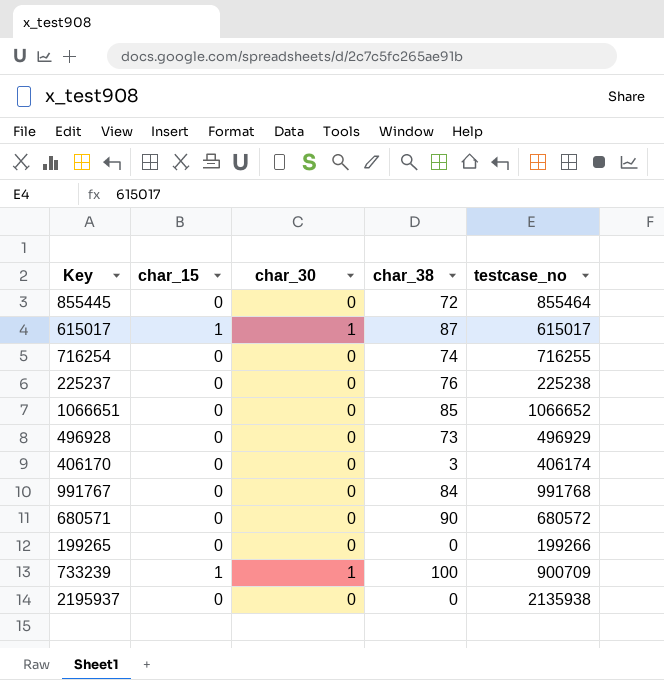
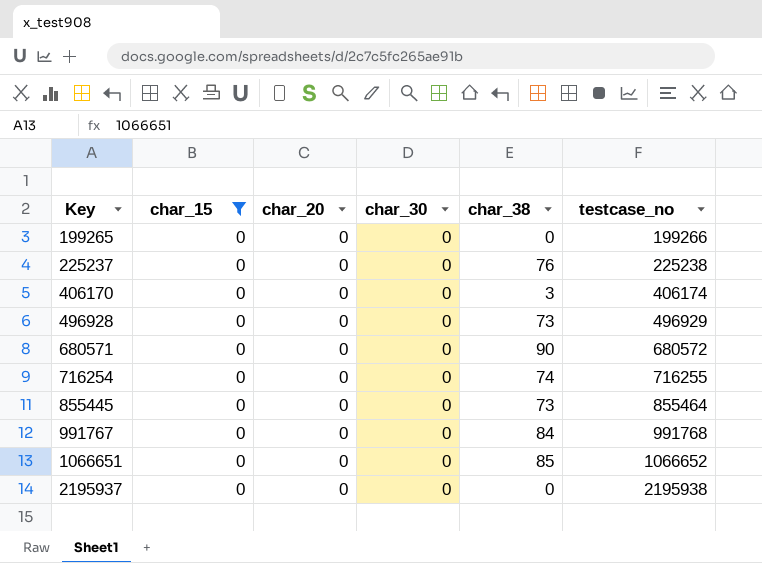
filter: none -> char_15 = 0
row order: none -> Key ascending
column char_20 | position: none -> 3
855445 | char_38: 72 -> 73
2195937 | testcase_no: 2135938 -> 2195938

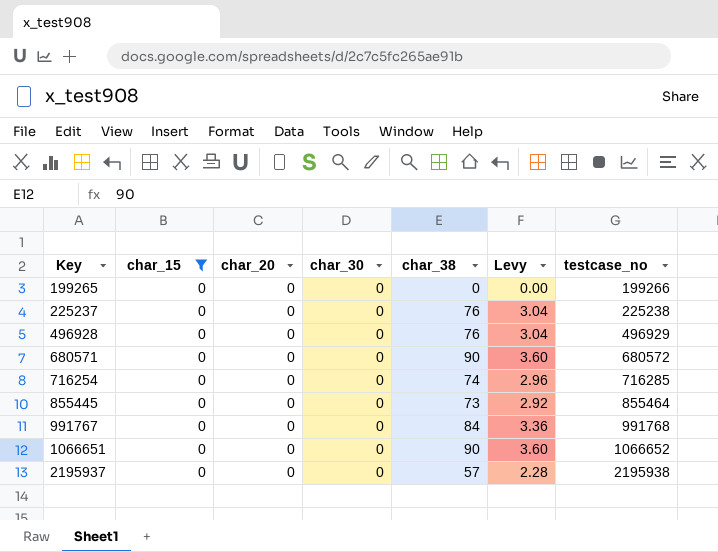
column Levy | formula: none -> [char_38] * 0.04
row 406170: 0 | 0 | 0 | 3 | 406174 -> none
496928 | char_38: 73 -> 76
716254 | testcase_no: 716255 -> 716285
1066651 | char_38: 85 -> 90
2195937 | char_38: 0 -> 57

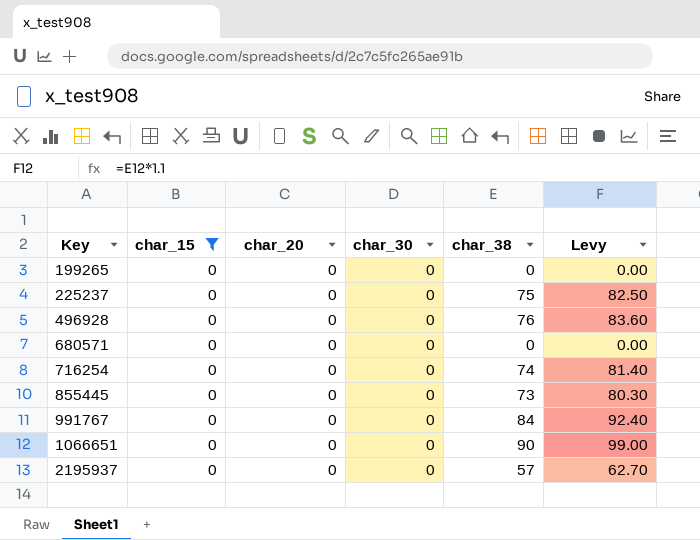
column testcase_no | position: 7 -> none
column Levy | formula: [char_38] * 0.04 -> [char_38] * 1.1
225237 | char_38: 76 -> 75
680571 | char_38: 90 -> 0

